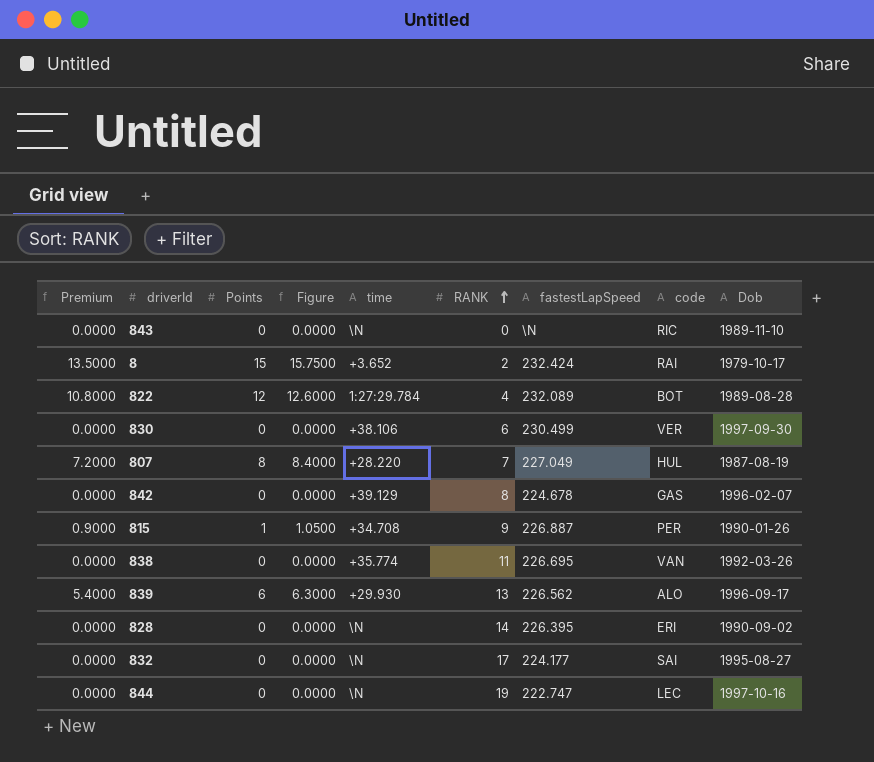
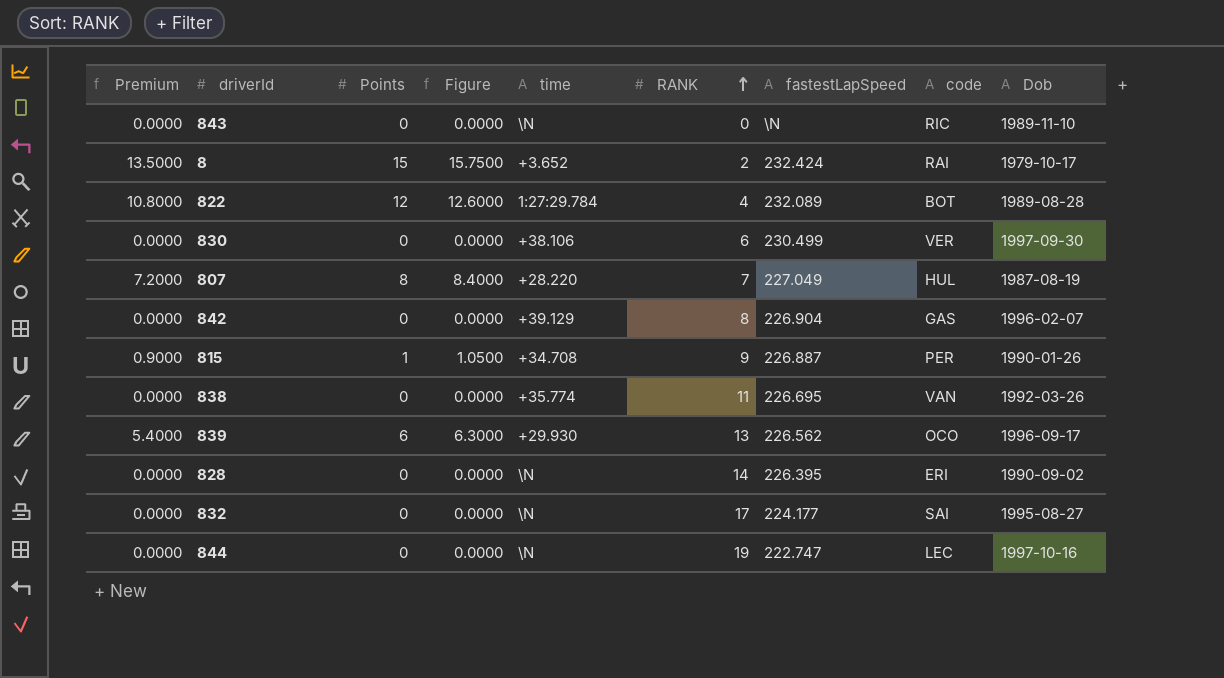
842 | fastestLapSpeed: 224.678 -> 226.904
839 | code: ALO -> OCO

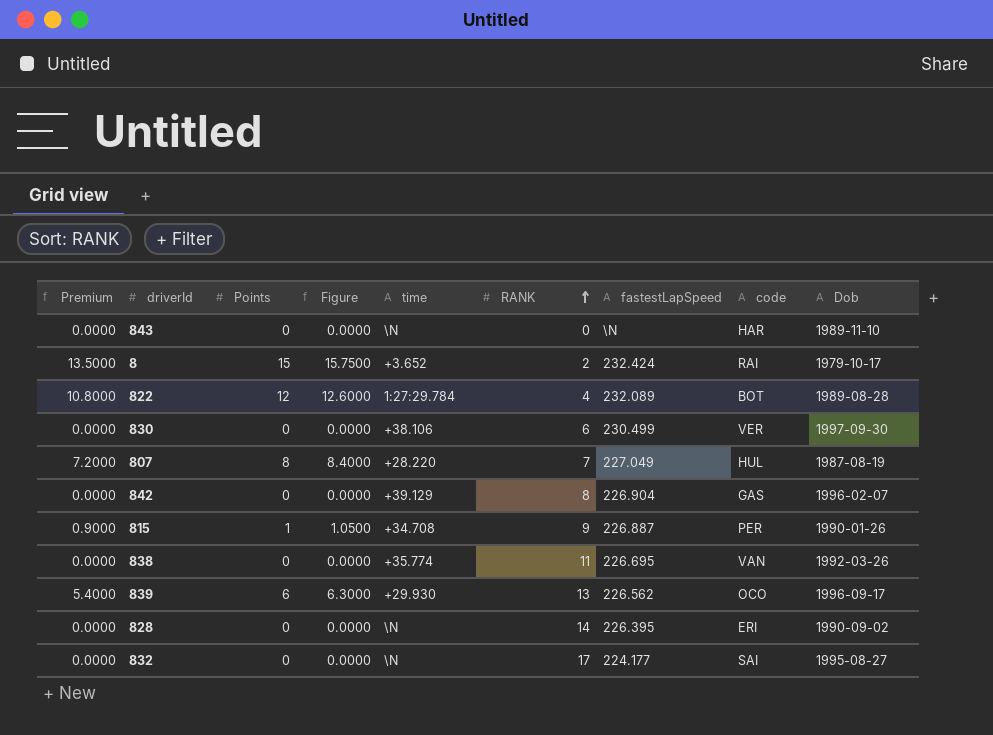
row 844: 0.0000 | 0 | 0.0000 | \N | 19 | 222.747 | LEC | 1997-10-16 -> none
843 | code: RIC -> HAR

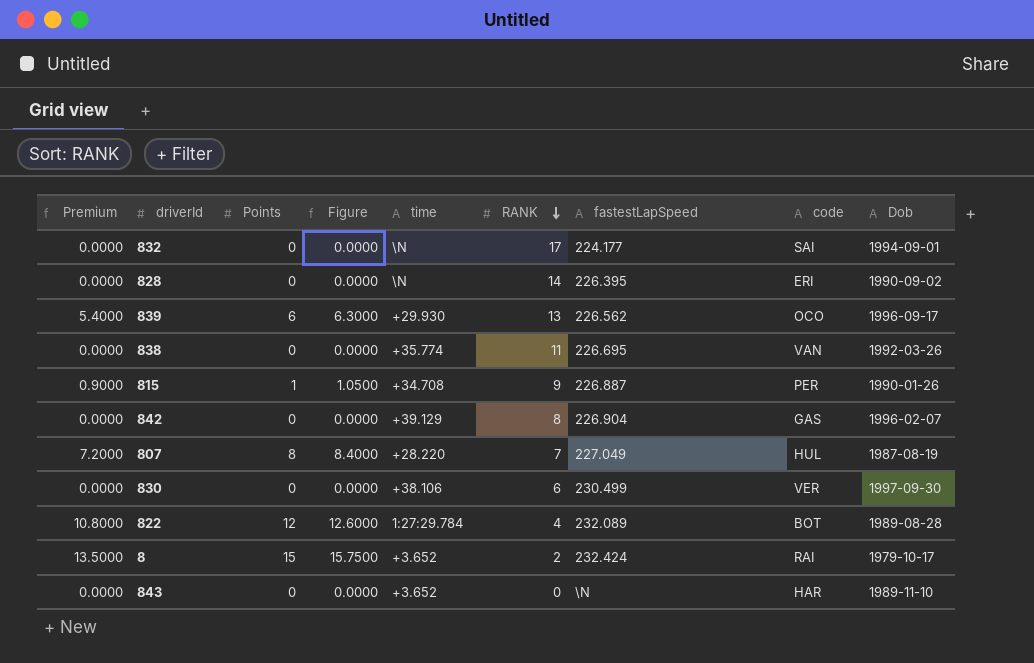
row order: RANK ascending -> RANK descending
832 | Dob: 1995-08-27 -> 1994-09-01
843 | time: \N -> +3.652

